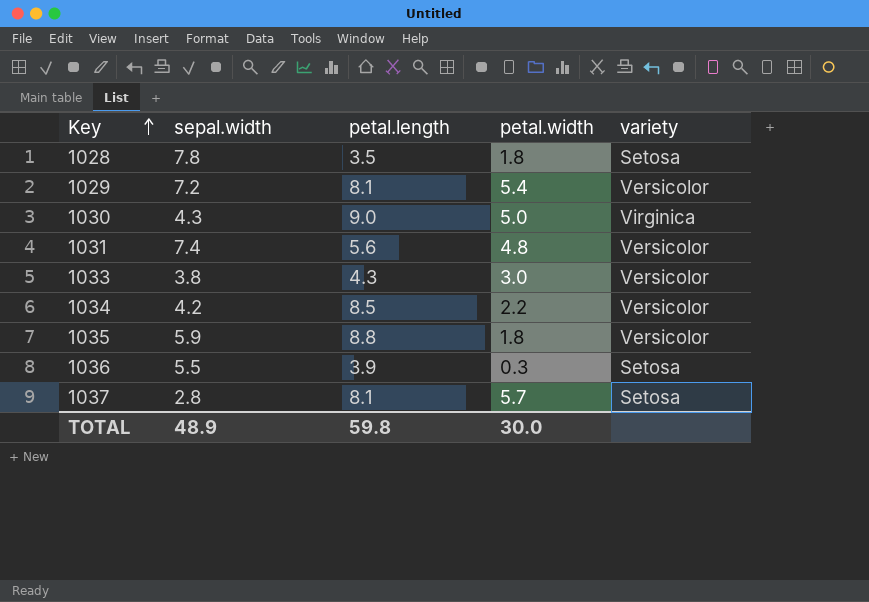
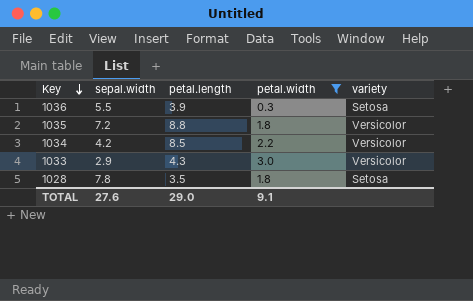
filter: none -> petal.width <= 3.0
row order: Key ascending -> Key descending
1035 | sepal.width: 5.9 -> 7.2
1033 | sepal.width: 3.8 -> 2.9
TOTAL | sepal.width: 48.9 -> 27.6
TOTAL | petal.length: 59.8 -> 29.0
TOTAL | petal.width: 30.0 -> 9.1

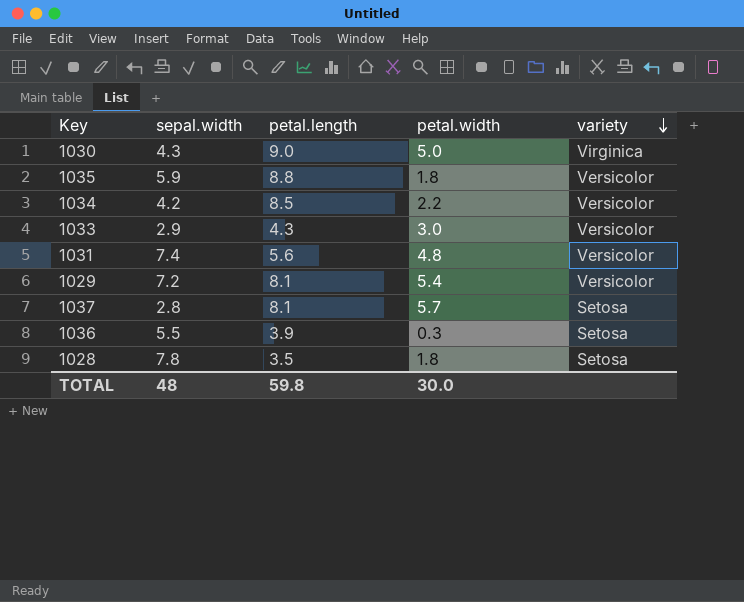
filter: petal.width <= 3.0 -> none
row order: Key descending -> variety descending
1035 | sepal.width: 7.2 -> 5.9
TOTAL | sepal.width: 27.6 -> 48
TOTAL | petal.length: 29.0 -> 59.8
TOTAL | petal.width: 9.1 -> 30.0

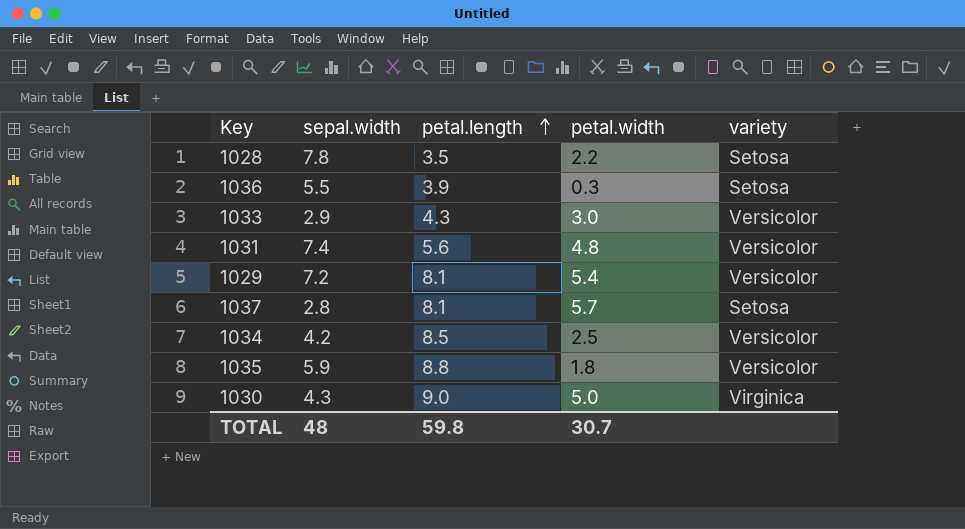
row order: variety descending -> petal.length ascending
1028 | petal.width: 1.8 -> 2.2
1034 | petal.width: 2.2 -> 2.5
TOTAL | petal.width: 30.0 -> 30.7

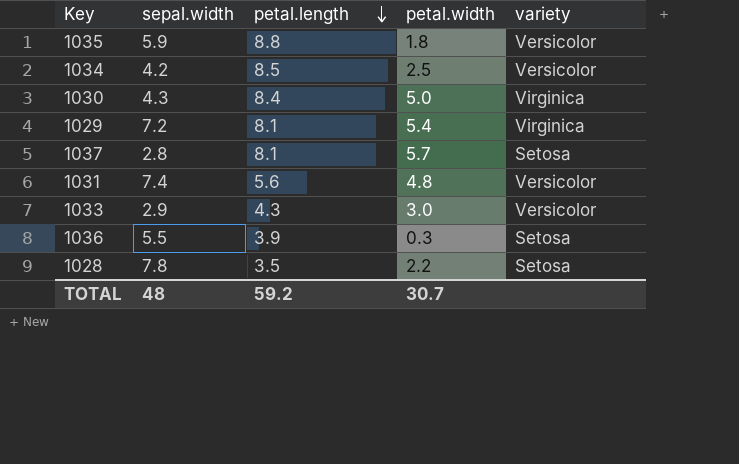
row order: petal.length ascending -> petal.length descending
1030 | petal.length: 9.0 -> 8.4
1029 | variety: Versicolor -> Virginica
TOTAL | petal.length: 59.8 -> 59.2

